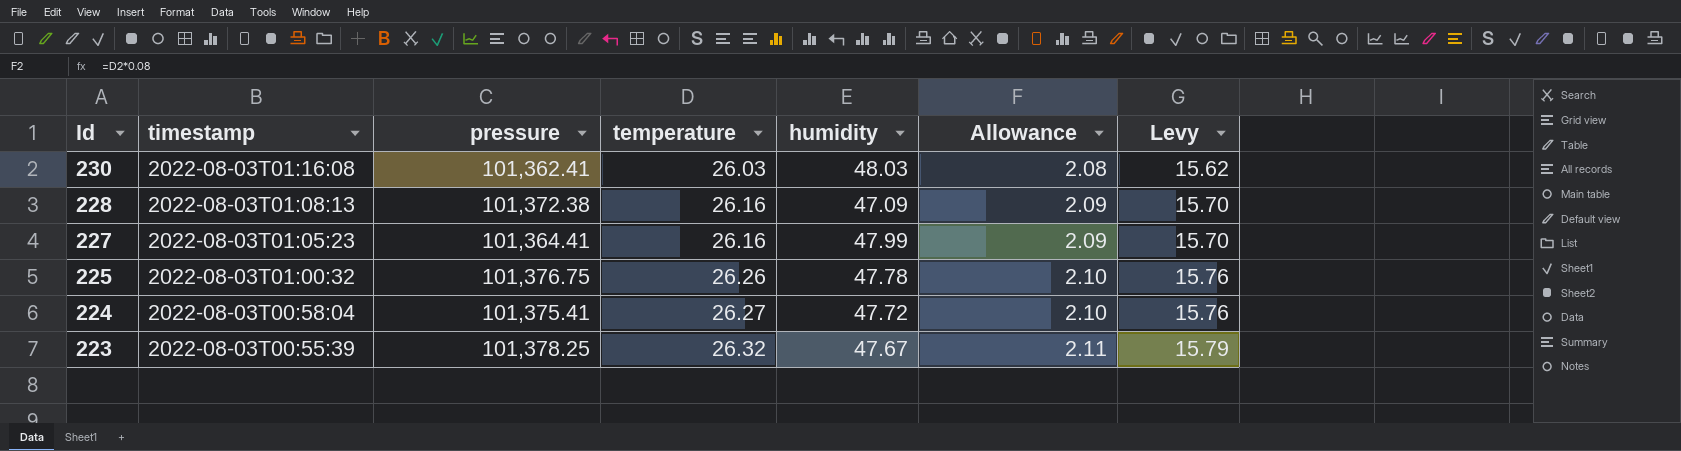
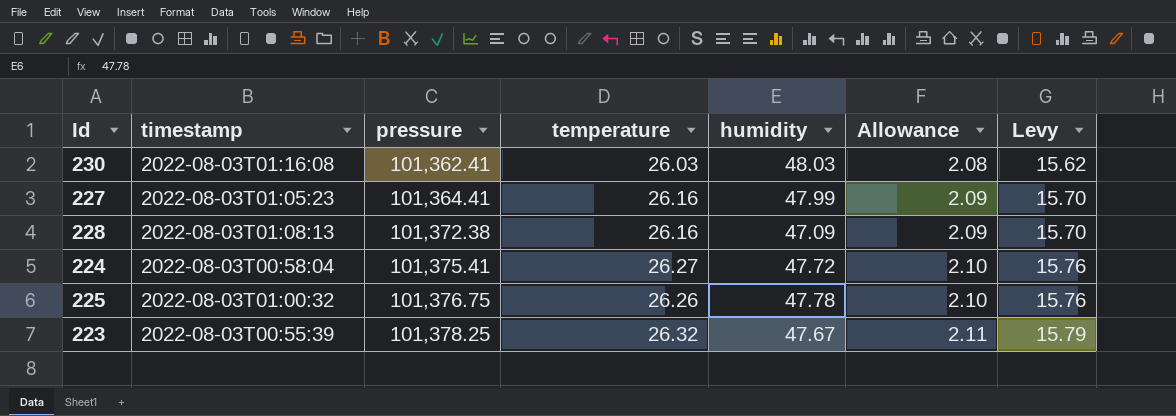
row order: Id descending -> pressure ascending

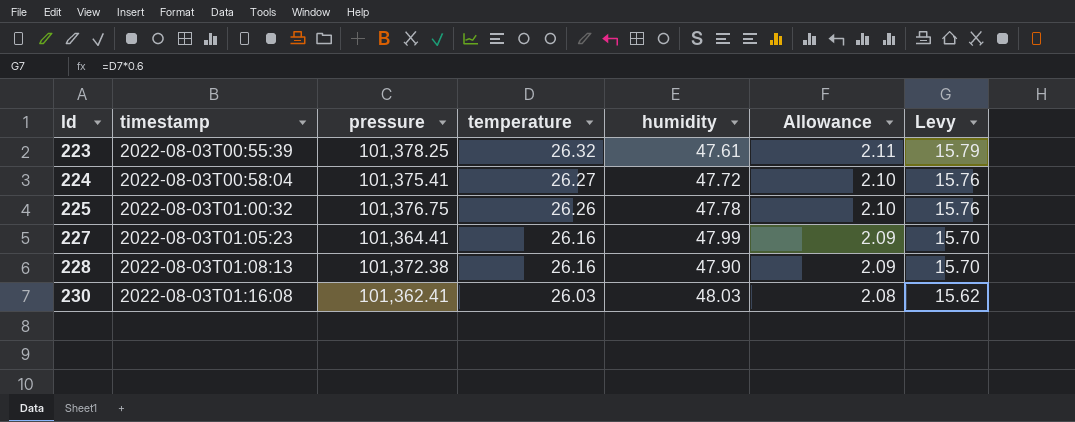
row order: pressure ascending -> Id ascending
223 | humidity: 47.67 -> 47.61
228 | humidity: 47.09 -> 47.90

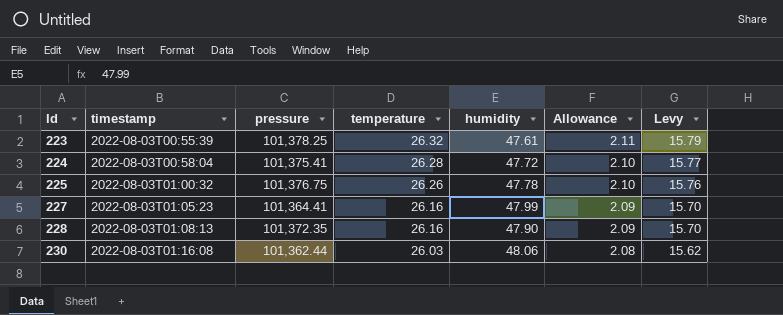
224 | temperature: 26.27 -> 26.28
224 | Levy: 15.76 -> 15.77
228 | pressure: 101,372.38 -> 101,372.35
230 | pressure: 101,362.41 -> 101,362.44
230 | humidity: 48.03 -> 48.06

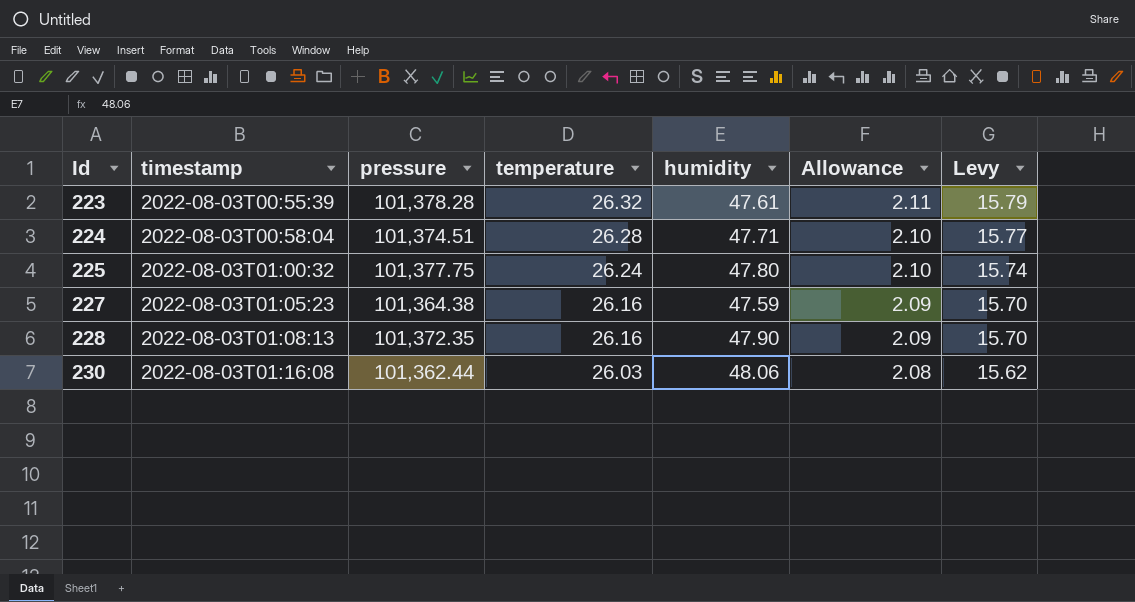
223 | pressure: 101,378.25 -> 101,378.28
224 | pressure: 101,375.41 -> 101,374.51
224 | humidity: 47.72 -> 47.71
225 | pressure: 101,376.75 -> 101,377.75
225 | temperature: 26.26 -> 26.24
225 | humidity: 47.78 -> 47.80
225 | Levy: 15.76 -> 15.74
227 | pressure: 101,364.41 -> 101,364.38
227 | humidity: 47.99 -> 47.59

